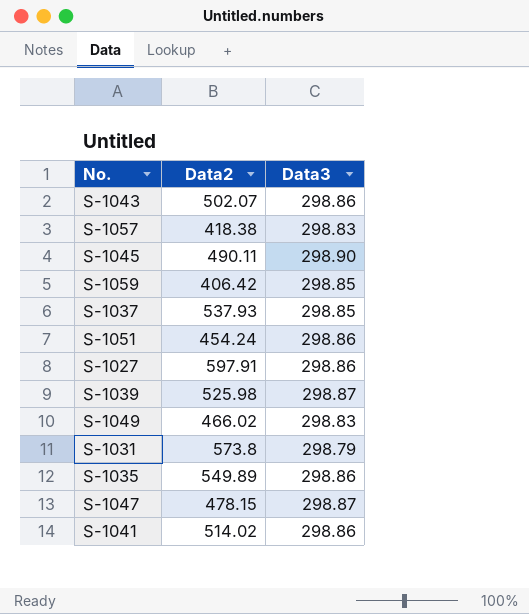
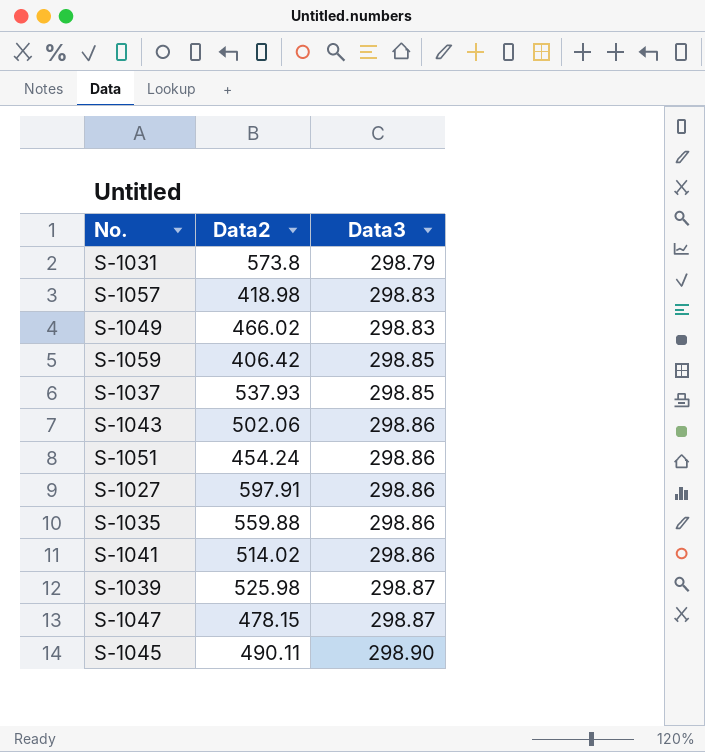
row order: none -> Data3 ascending
S-1057 | Data2: 418.38 -> 418.98
S-1043 | Data2: 502.07 -> 502.06
S-1035 | Data2: 549.89 -> 559.88

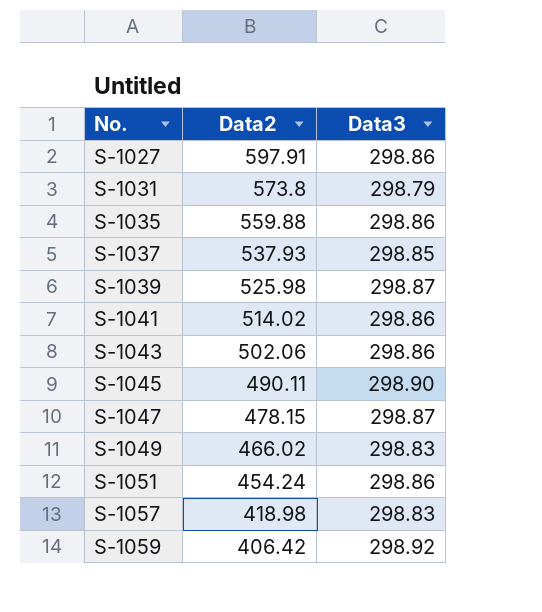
row order: Data3 ascending -> No. ascending
S-1059 | Data3: 298.85 -> 298.92

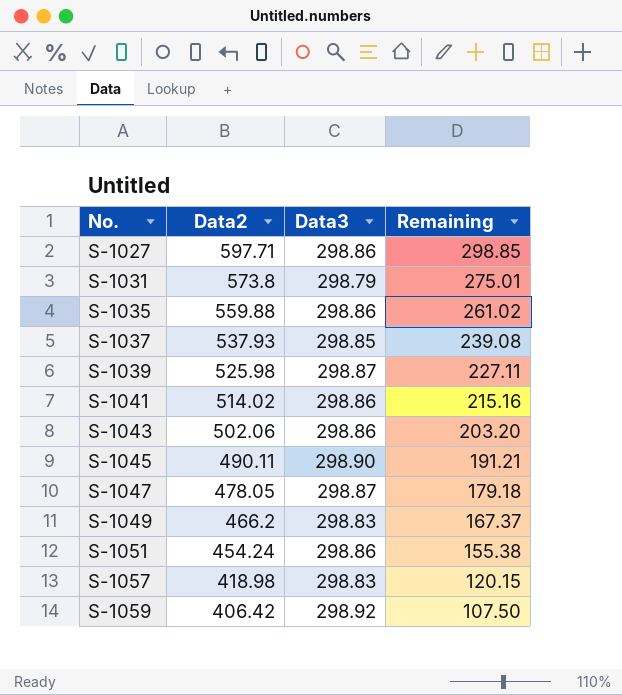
column Remaining | formula: none -> [Data2] - [Data3]
S-1027 | Data2: 597.91 -> 597.71
S-1047 | Data2: 478.15 -> 478.05
S-1049 | Data2: 466.02 -> 466.2

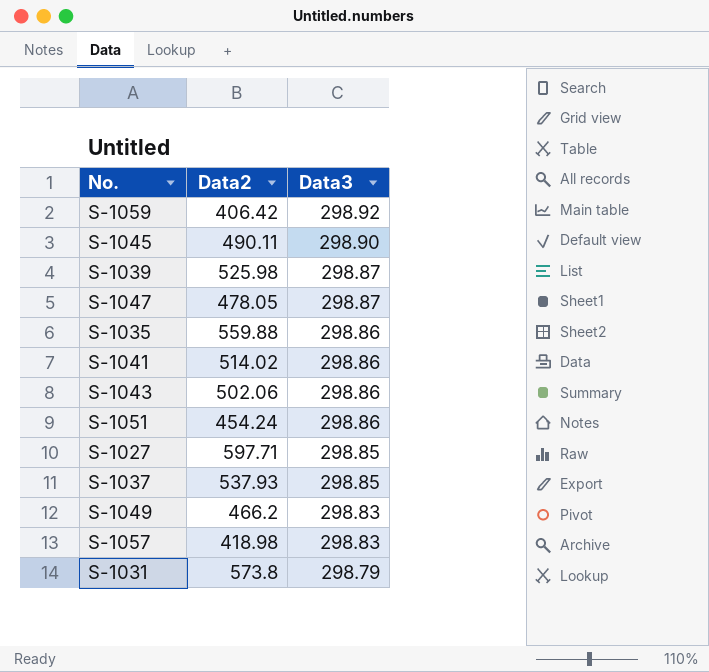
row order: No. ascending -> Data3 descending
column Remaining | formula: [Data2] - [Data3] -> none
S-1027 | Data3: 298.86 -> 298.85

